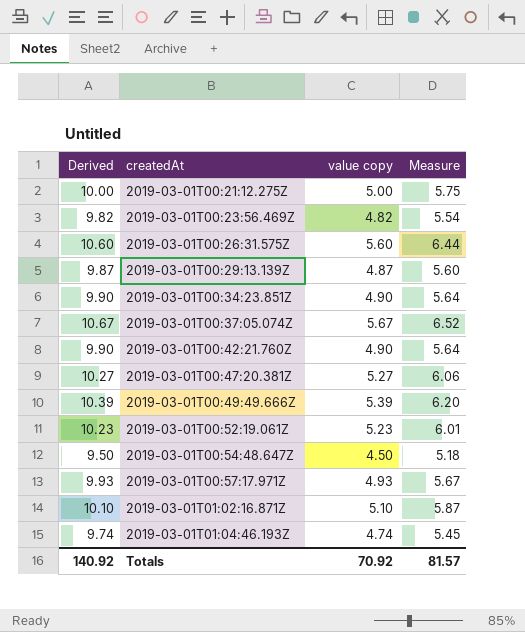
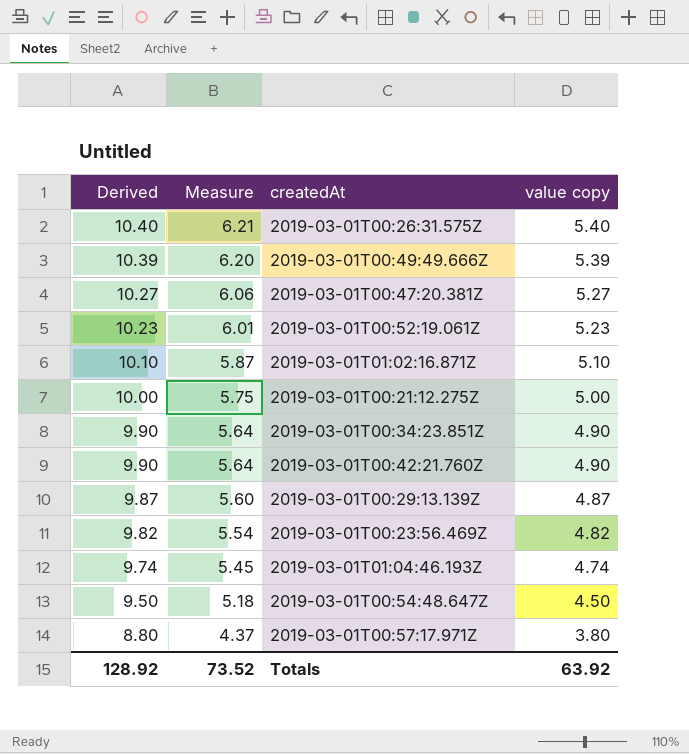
row order: createdAt ascending -> Derived descending
column Measure | position: 4 -> 2
row 2019-03-01T00:37:05.074Z: 10.67 | 5.67 | 6.52 -> none
2019-03-01T00:26:31.575Z | Derived: 10.60 -> 10.40
2019-03-01T00:26:31.575Z | Measure: 6.44 -> 6.21
2019-03-01T00:26:31.575Z | value copy: 5.60 -> 5.40
2019-03-01T00:57:17.971Z | Derived: 9.93 -> 8.80
2019-03-01T00:57:17.971Z | Measure: 5.67 -> 4.37
2019-03-01T00:57:17.971Z | value copy: 4.93 -> 3.80
Totals | Derived: 140.92 -> 128.92
Totals | Measure: 81.57 -> 73.52
Totals | value copy: 70.92 -> 63.92

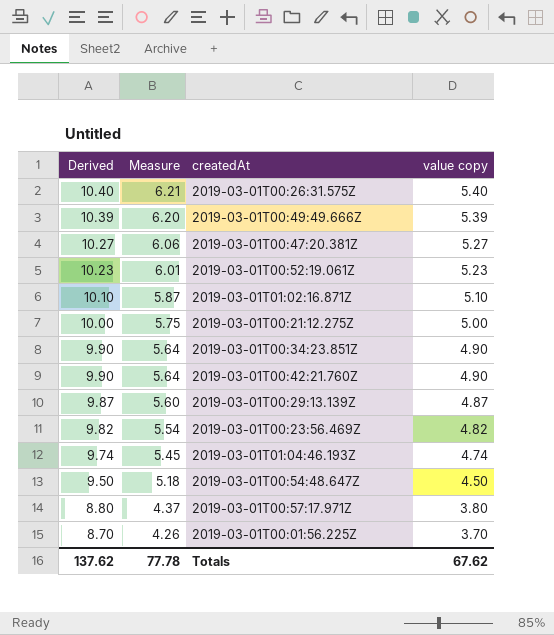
row 2019-03-01T00:01:56.225Z: none -> 8.70 | 4.26 | 3.70
Totals | Derived: 128.92 -> 137.62
Totals | Measure: 73.52 -> 77.78
Totals | value copy: 63.92 -> 67.62

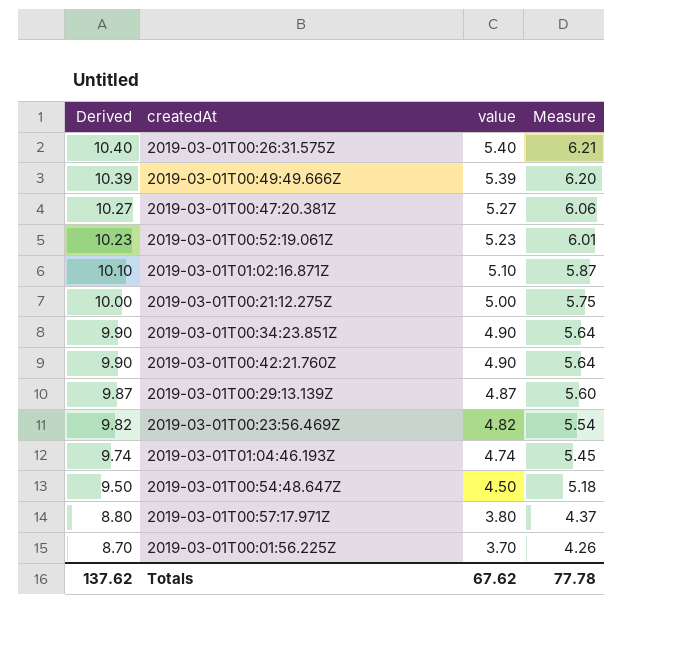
column name: value copy -> value
column Measure | position: 2 -> 4

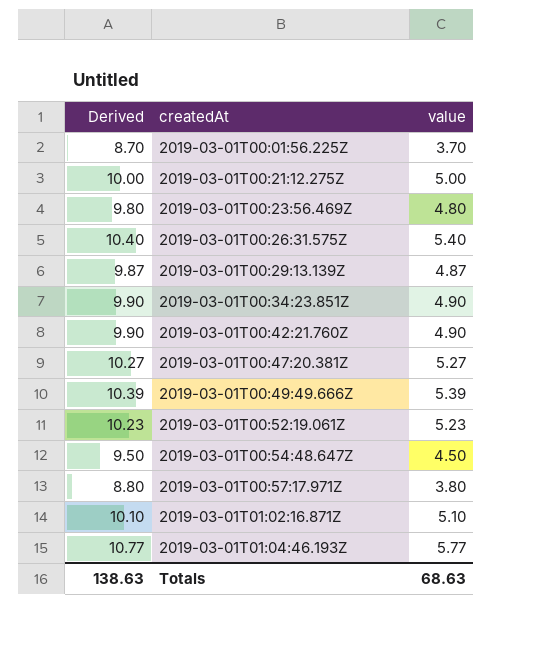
row order: Derived descending -> createdAt ascending
column Measure | formula: [value] * 1.15 -> none
2019-03-01T00:23:56.469Z | Derived: 9.82 -> 9.80
2019-03-01T00:23:56.469Z | value: 4.82 -> 4.80
2019-03-01T01:04:46.193Z | Derived: 9.74 -> 10.77
2019-03-01T01:04:46.193Z | value: 4.74 -> 5.77
Totals | Derived: 137.62 -> 138.63
Totals | value: 67.62 -> 68.63

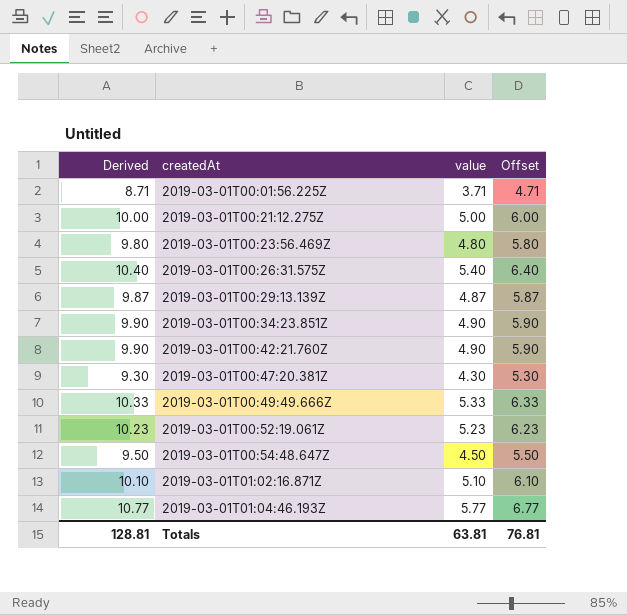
column Offset | formula: none -> [value] + 1
row 2019-03-01T00:57:17.971Z: 8.80 | 3.80 -> none
2019-03-01T00:01:56.225Z | Derived: 8.70 -> 8.71
2019-03-01T00:01:56.225Z | value: 3.70 -> 3.71
2019-03-01T00:47:20.381Z | Derived: 10.27 -> 9.30
2019-03-01T00:47:20.381Z | value: 5.27 -> 4.30
2019-03-01T00:49:49.666Z | Derived: 10.39 -> 10.33
2019-03-01T00:49:49.666Z | value: 5.39 -> 5.33
Totals | Derived: 138.63 -> 128.81
Totals | value: 68.63 -> 63.81

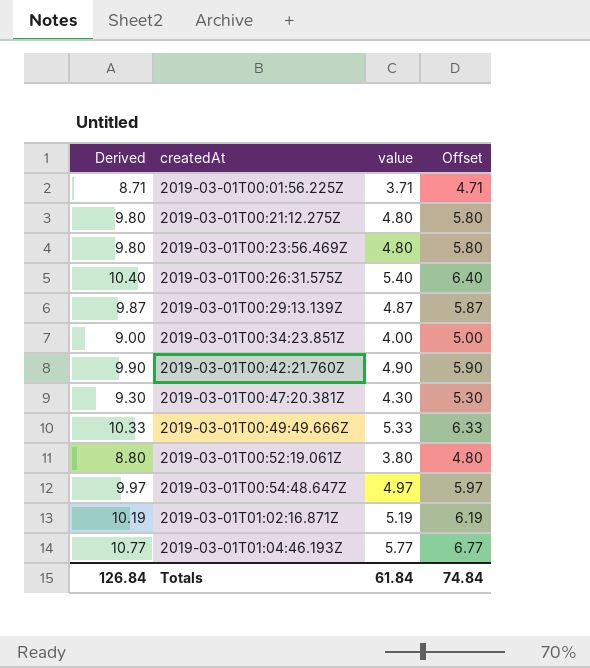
2019-03-01T00:21:12.275Z | Derived: 10.00 -> 9.80
2019-03-01T00:21:12.275Z | value: 5.00 -> 4.80
2019-03-01T00:21:12.275Z | Offset: 6.00 -> 5.80
2019-03-01T00:34:23.851Z | Derived: 9.90 -> 9.00
2019-03-01T00:34:23.851Z | value: 4.90 -> 4.00
2019-03-01T00:34:23.851Z | Offset: 5.90 -> 5.00
2019-03-01T00:52:19.061Z | Derived: 10.23 -> 8.80
2019-03-01T00:52:19.061Z | value: 5.23 -> 3.80
2019-03-01T00:52:19.061Z | Offset: 6.23 -> 4.80
2019-03-01T00:54:48.647Z | Derived: 9.50 -> 9.97
2019-03-01T00:54:48.647Z | value: 4.50 -> 4.97
2019-03-01T00:54:48.647Z | Offset: 5.50 -> 5.97
2019-03-01T01:02:16.871Z | Derived: 10.10 -> 10.19
2019-03-01T01:02:16.871Z | value: 5.10 -> 5.19
2019-03-01T01:02:16.871Z | Offset: 6.10 -> 6.19
Totals | Derived: 128.81 -> 126.84
Totals | value: 63.81 -> 61.84
Totals | Offset: 76.81 -> 74.84

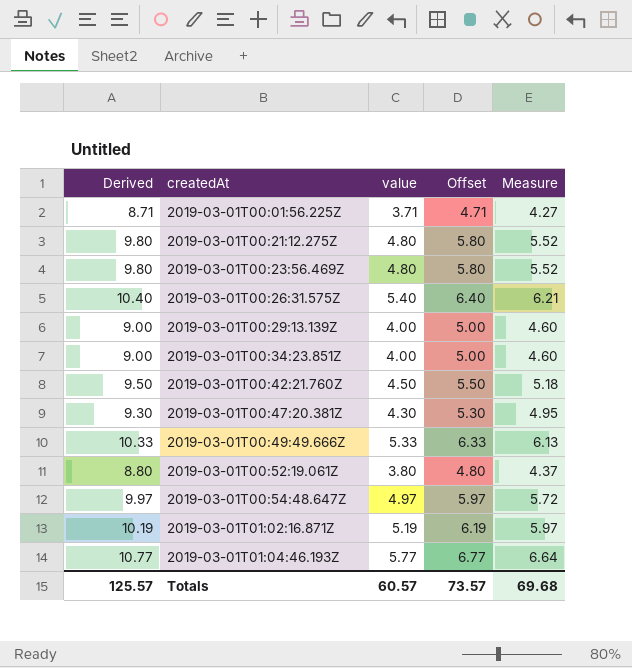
column Measure | formula: none -> [value] * 1.15
2019-03-01T00:29:13.139Z | Derived: 9.87 -> 9.00
2019-03-01T00:29:13.139Z | value: 4.87 -> 4.00
2019-03-01T00:29:13.139Z | Offset: 5.87 -> 5.00
2019-03-01T00:42:21.760Z | Derived: 9.90 -> 9.50
2019-03-01T00:42:21.760Z | value: 4.90 -> 4.50
2019-03-01T00:42:21.760Z | Offset: 5.90 -> 5.50
Totals | Derived: 126.84 -> 125.57
Totals | value: 61.84 -> 60.57
Totals | Offset: 74.84 -> 73.57

